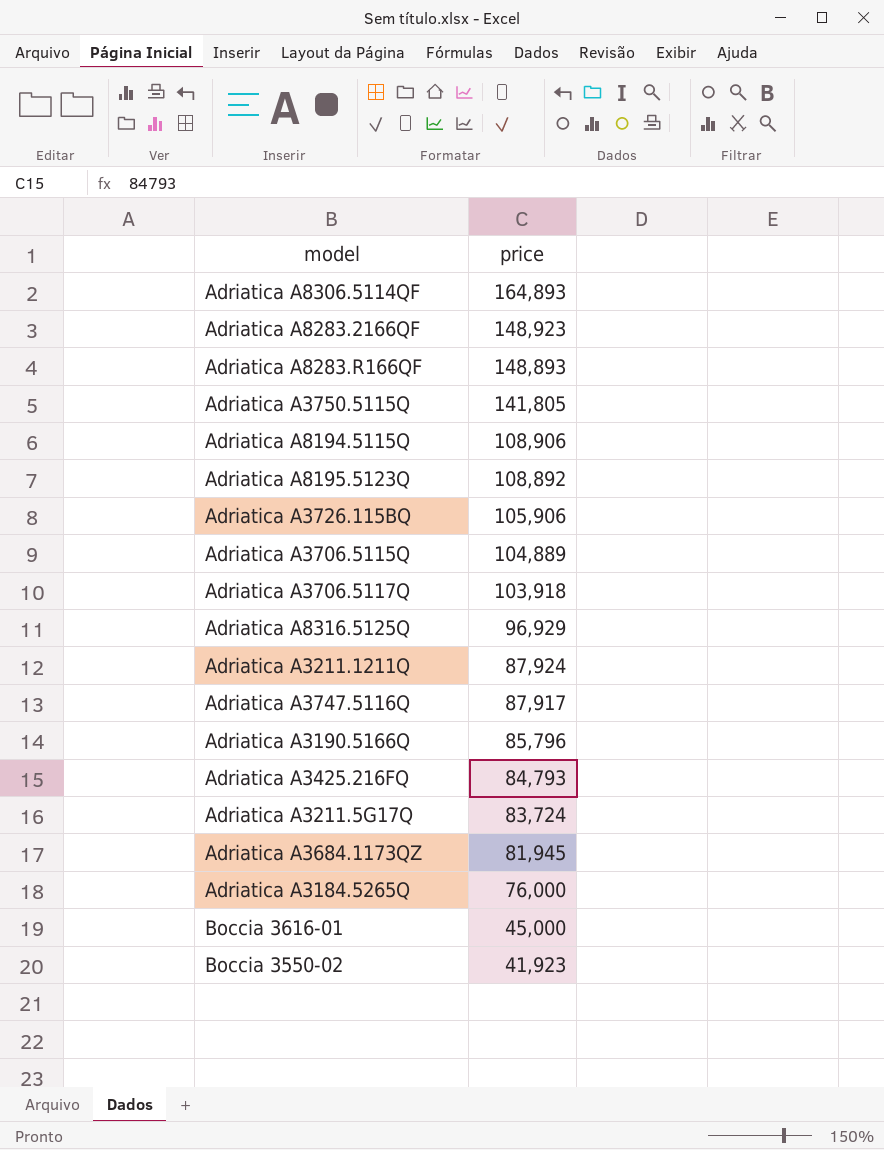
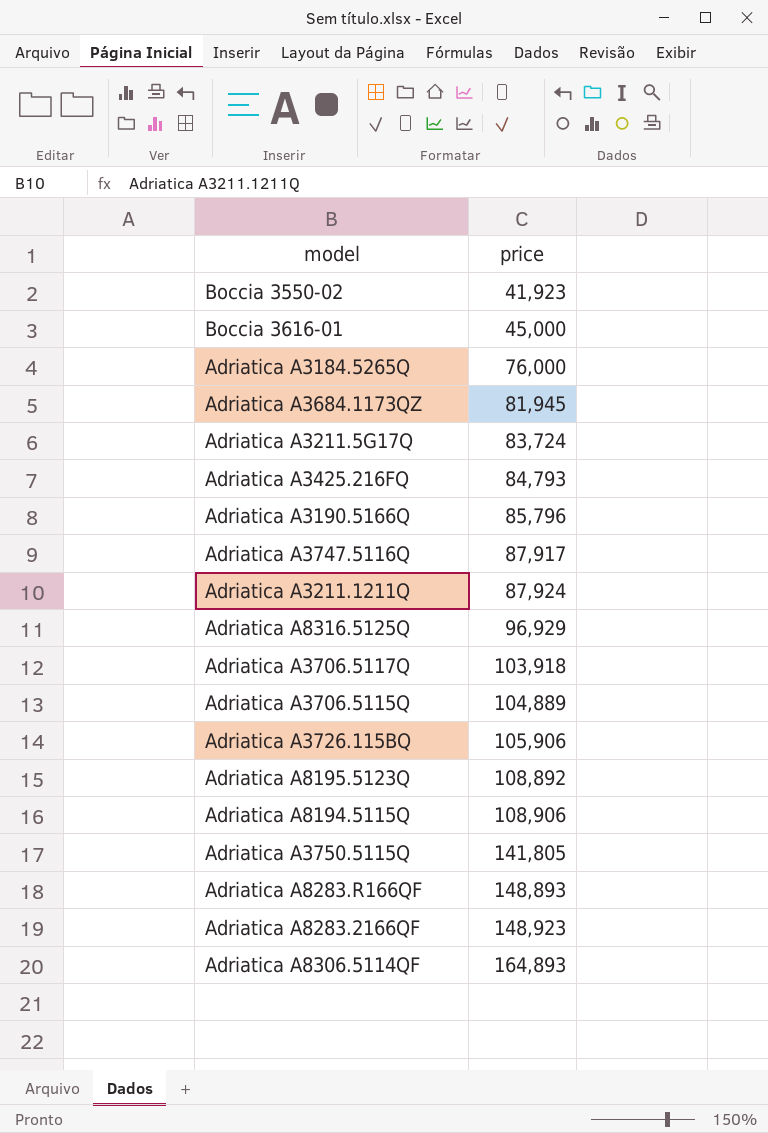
row order: price descending -> price ascending

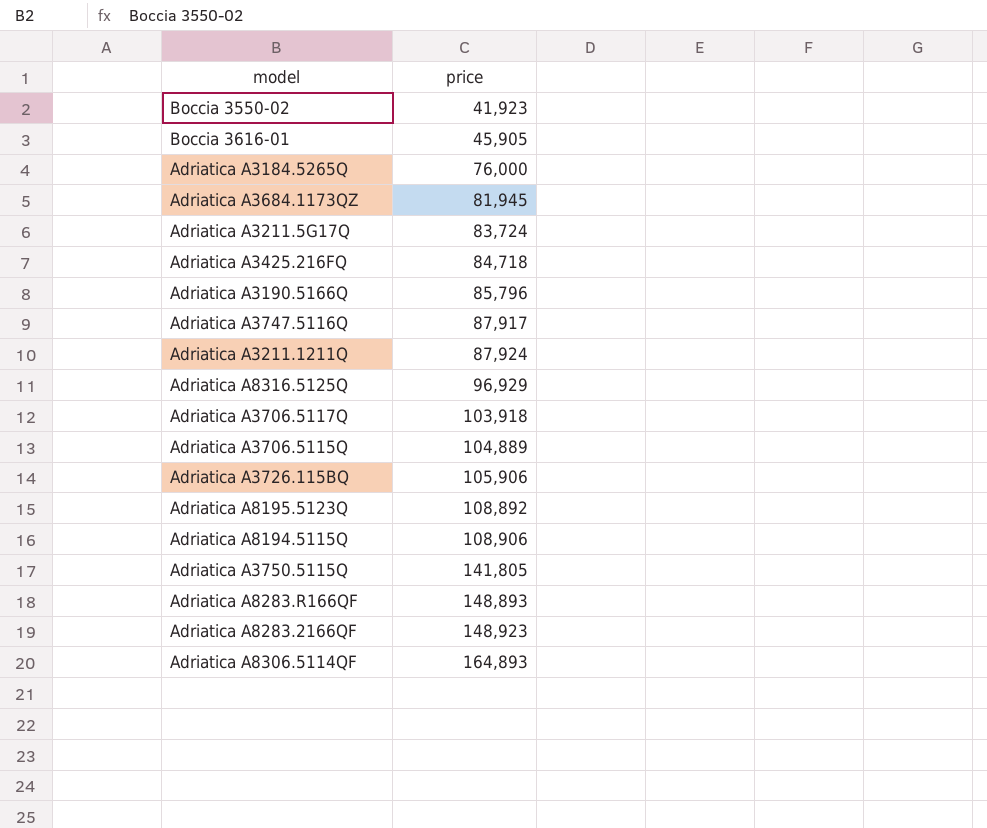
Boccia 3616-01 | price: 45,000 -> 45,905
Adriatica A3425.216FQ | price: 84,793 -> 84,718

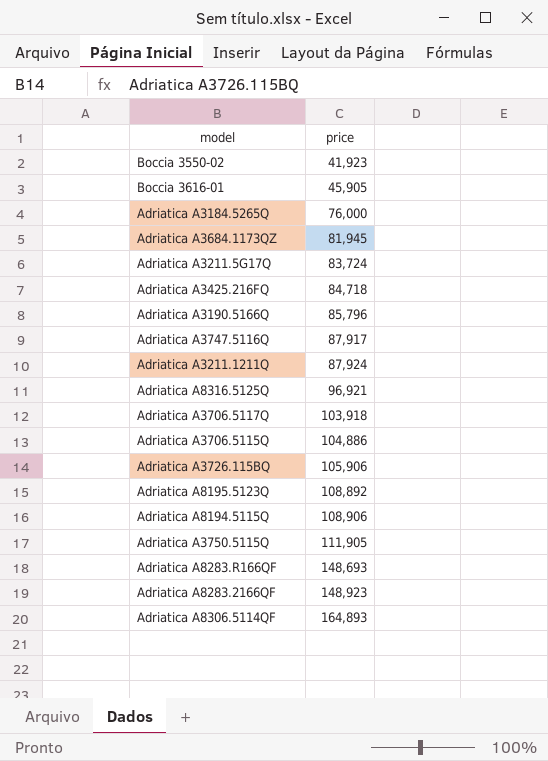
Adriatica A8316.5125Q | price: 96,929 -> 96,921
Adriatica A3706.5115Q | price: 104,889 -> 104,886
Adriatica A3750.5115Q | price: 141,805 -> 111,905
Adriatica A8283.R166QF | price: 148,893 -> 148,693

